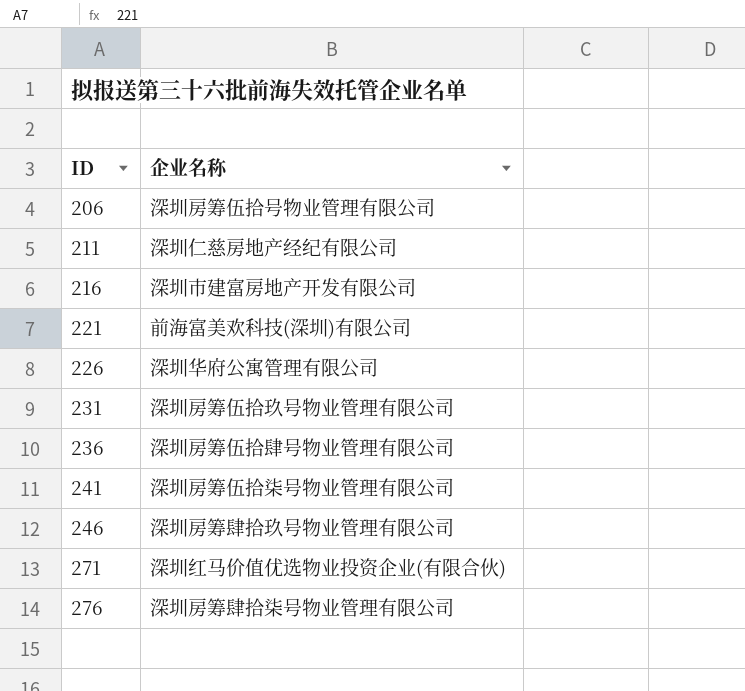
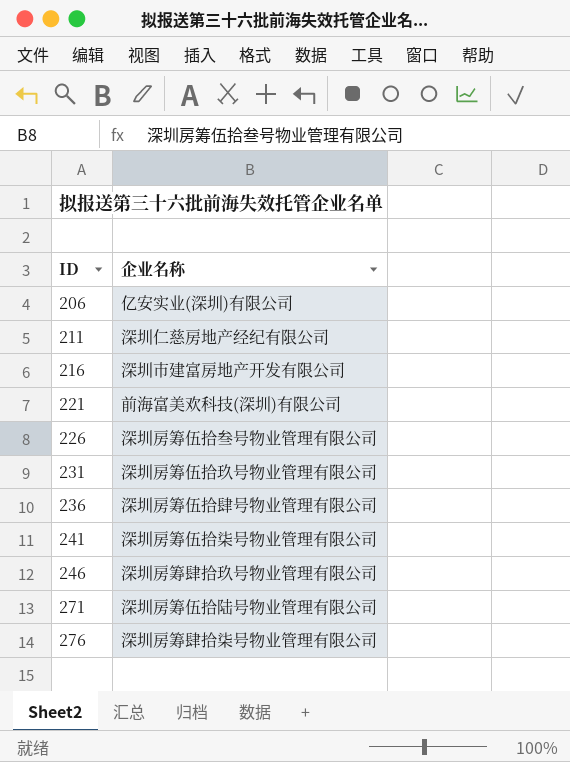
206 | 企业名称: 深圳房筹伍拾号物业管理有限公司 -> 亿安实业(深圳)有限公司
226 | 企业名称: 深圳华府公寓管理有限公司 -> 深圳房筹伍拾叁号物业管理有限公司
271 | 企业名称: 深圳红马价值优选物业投资企业(有限合伙) -> 深圳房筹伍拾陆号物业管理有限公司

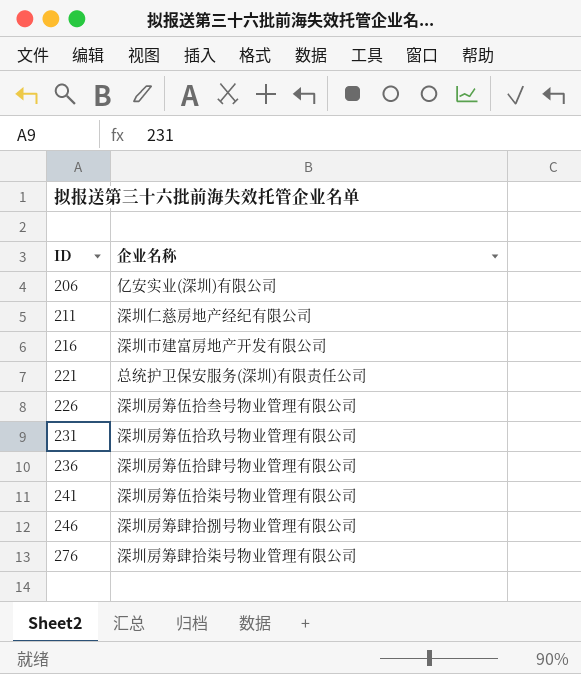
row 271: 深圳房筹伍拾陆号物业管理有限公司 -> none
221 | 企业名称: 前海富美欢科技(深圳)有限公司 -> 总统护卫保安服务(深圳)有限责任公司
246 | 企业名称: 深圳房筹肆拾玖号物业管理有限公司 -> 深圳房筹肆拾捌号物业管理有限公司

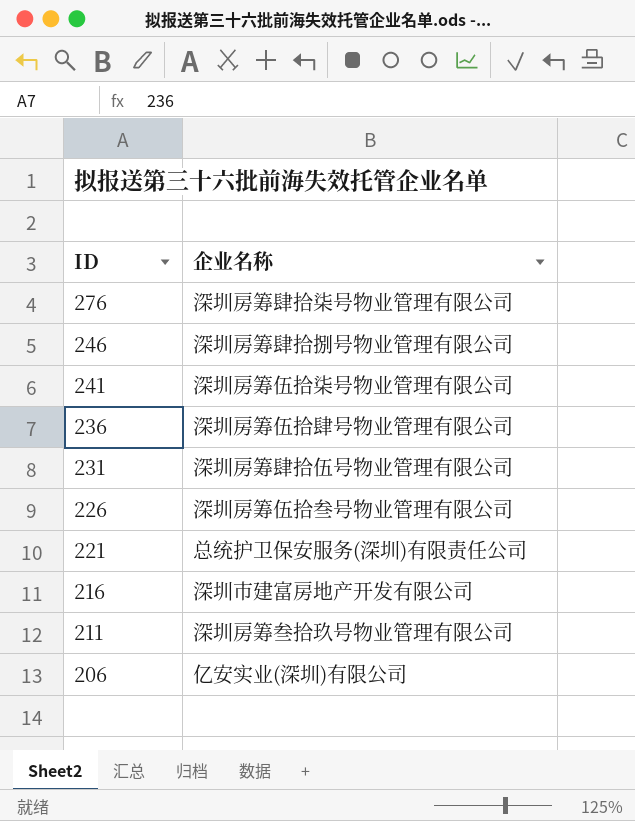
row order: ID ascending -> ID descending
231 | 企业名称: 深圳房筹伍拾玖号物业管理有限公司 -> 深圳房筹肆拾伍号物业管理有限公司
211 | 企业名称: 深圳仁慈房地产经纪有限公司 -> 深圳房筹叁拾玖号物业管理有限公司

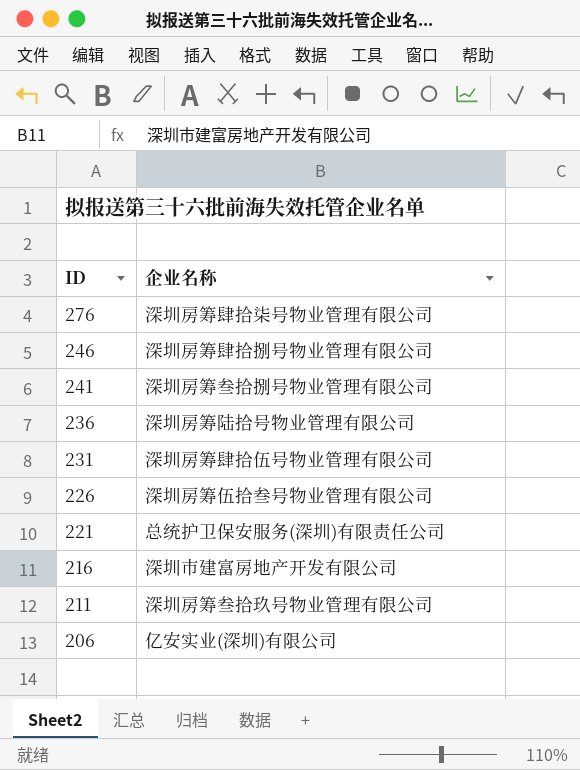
241 | 企业名称: 深圳房筹伍拾柒号物业管理有限公司 -> 深圳房筹叁拾捌号物业管理有限公司
236 | 企业名称: 深圳房筹伍拾肆号物业管理有限公司 -> 深圳房筹陆拾号物业管理有限公司

